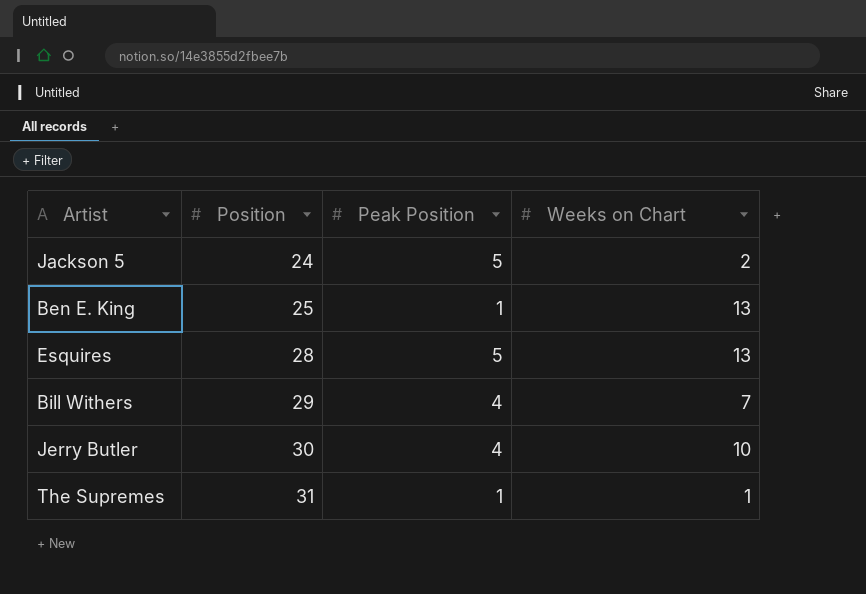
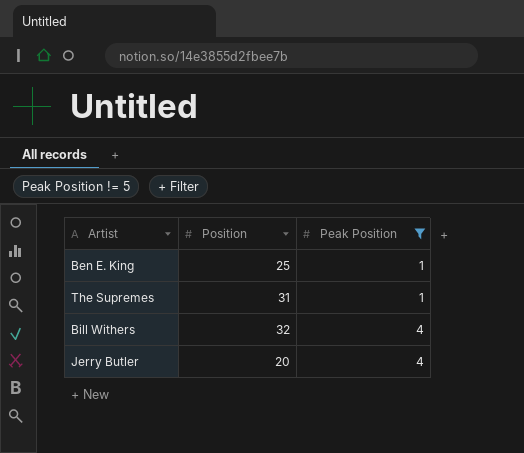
filter: none -> Peak Position != 5
row order: Position ascending -> Peak Position ascending
column Weeks on Chart | position: 4 -> none
Bill Withers | Position: 29 -> 32
Jerry Butler | Position: 30 -> 20

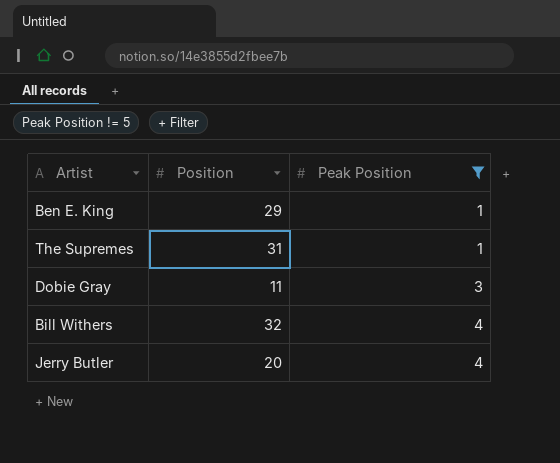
Ben E. King | Position: 25 -> 29
row Dobie Gray: none -> 11 | 3

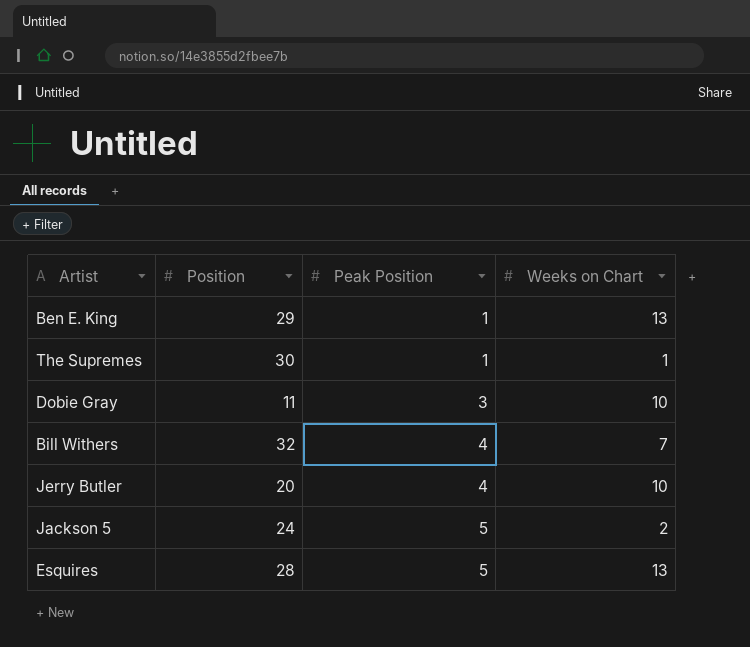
filter: Peak Position != 5 -> none
column Weeks on Chart | position: none -> 4
The Supremes | Position: 31 -> 30

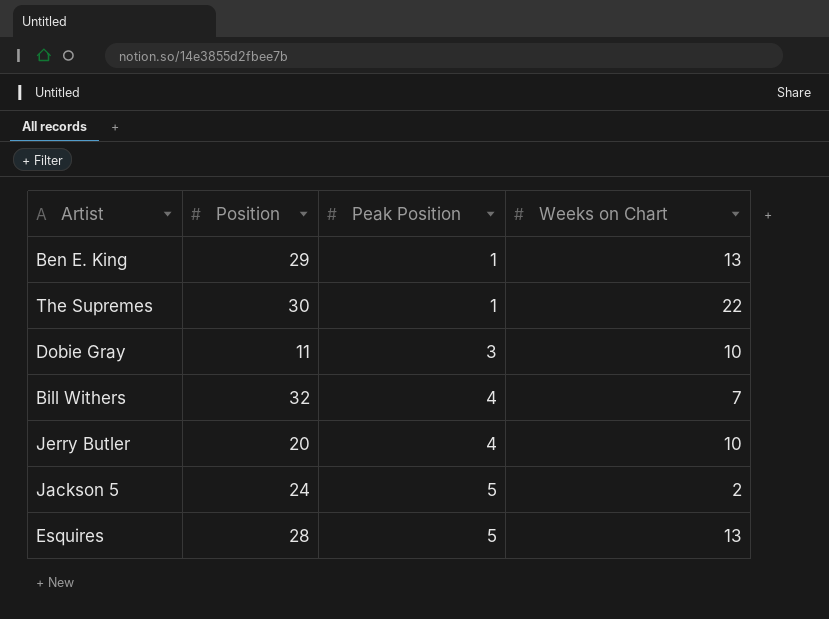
The Supremes | Weeks on Chart: 1 -> 22

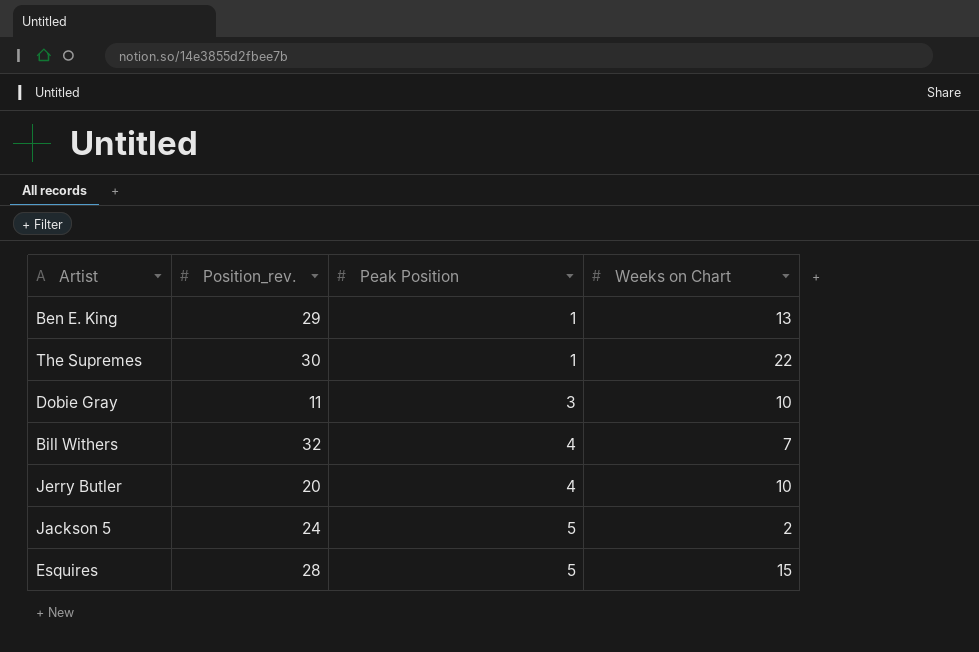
column name: Position -> Position_rev.
Esquires | Weeks on Chart: 13 -> 15

